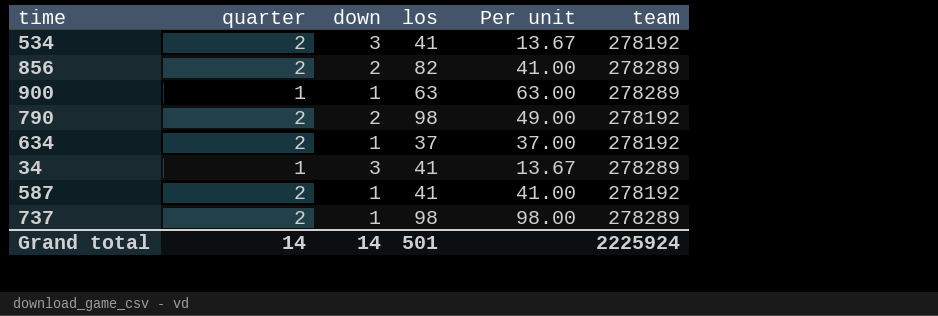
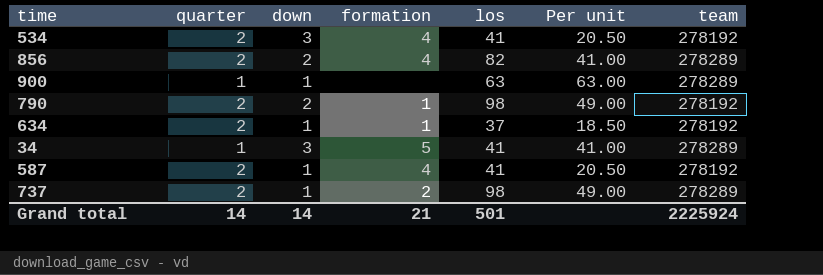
column formation | position: none -> 4
column Per unit | formula: [los] / [down] -> [los] / [quarter]

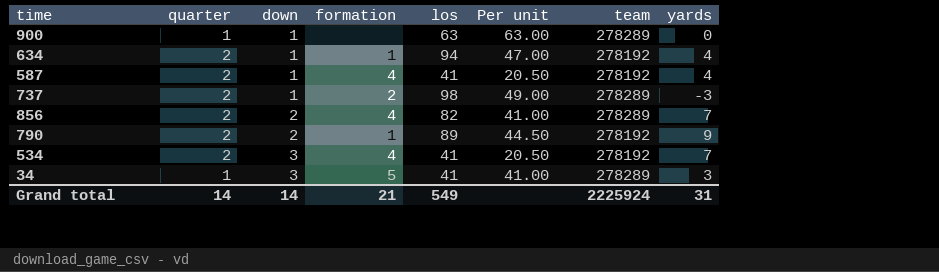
row order: none -> down ascending
column yards | position: none -> 8
634 | los: 37 -> 94
634 | Per unit: 18.50 -> 47.00
790 | los: 98 -> 89
790 | Per unit: 49.00 -> 44.50
Grand total | los: 501 -> 549

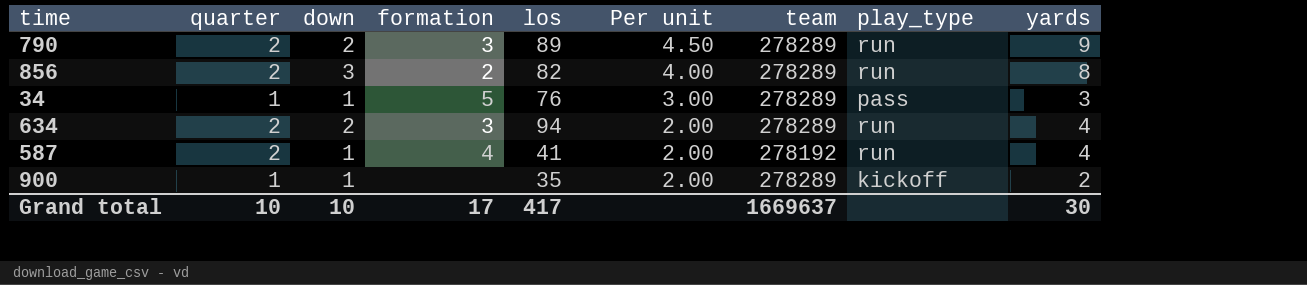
row order: down ascending -> Per unit descending
column Per unit | formula: [los] / [quarter] -> [yards] / [quarter]
column play_type | position: none -> 8
row 737: 2 | 1 | 2 | 98 | 49.00 | 278289 | -3 -> none
row 534: 2 | 3 | 4 | 41 | 20.50 | 278192 | 7 -> none
790 | formation: 1 -> 3
790 | team: 278192 -> 278289
856 | down: 2 -> 3
856 | formation: 4 -> 2
856 | yards: 7 -> 8
34 | down: 3 -> 1
34 | los: 41 -> 76
634 | down: 1 -> 2
634 | formation: 1 -> 3
634 | team: 278192 -> 278289
900 | los: 63 -> 35
900 | yards: 0 -> 2
Grand total | quarter: 14 -> 10
Grand total | down: 14 -> 10
Grand total | formation: 21 -> 17
Grand total | los: 549 -> 417
Grand total | team: 2225924 -> 1669637
Grand total | yards: 31 -> 30

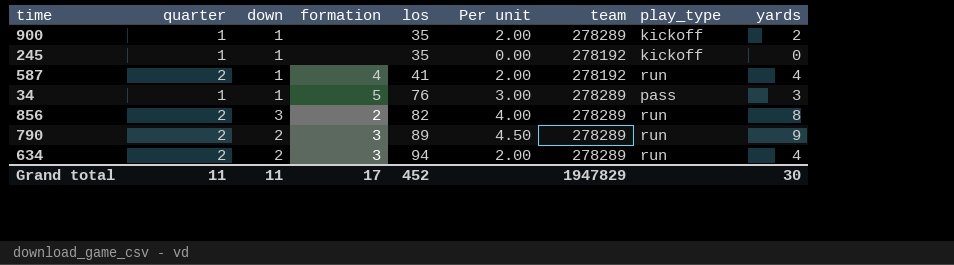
row order: Per unit descending -> los ascending
row 245: none -> 1 | 1 | none | 35 | 0.00 | 278192 | kickoff | 0
Grand total | quarter: 10 -> 11
Grand total | down: 10 -> 11
Grand total | los: 417 -> 452
Grand total | team: 1669637 -> 1947829

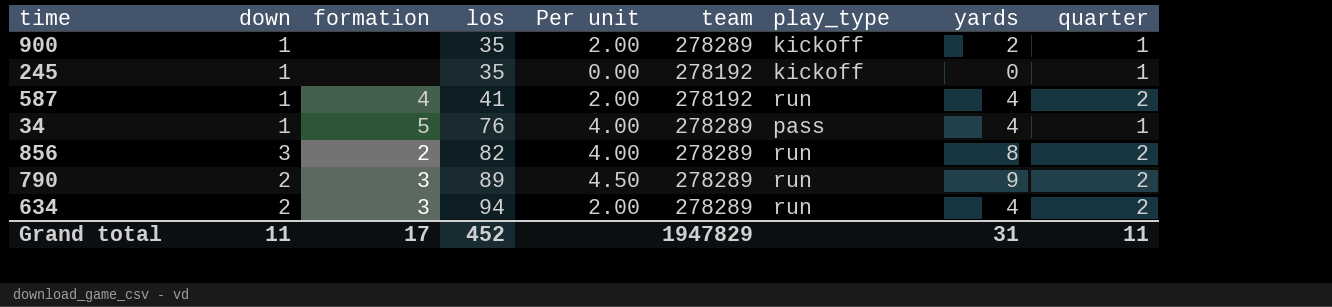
column quarter | position: 2 -> 9
34 | Per unit: 3.00 -> 4.00
34 | yards: 3 -> 4
Grand total | yards: 30 -> 31

